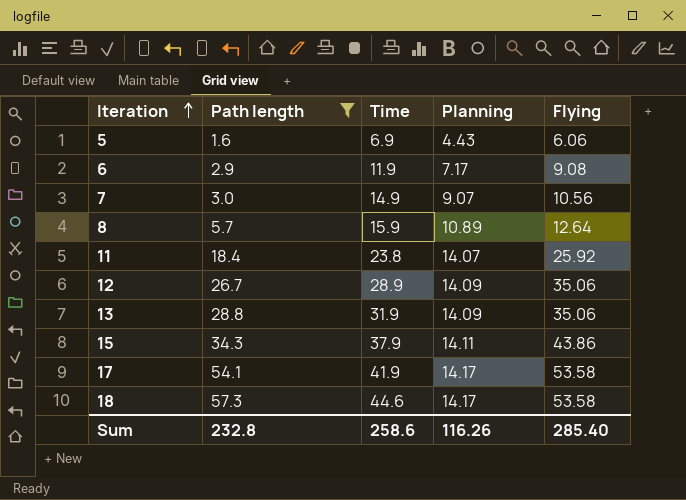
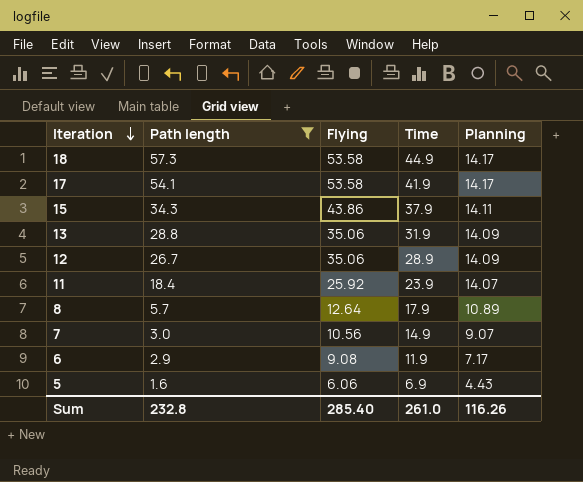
row order: Iteration ascending -> Iteration descending
column Flying | position: 5 -> 3
18 | Time: 44.6 -> 44.9
11 | Time: 23.8 -> 23.9
8 | Time: 15.9 -> 17.9
Sum | Time: 258.6 -> 261.0

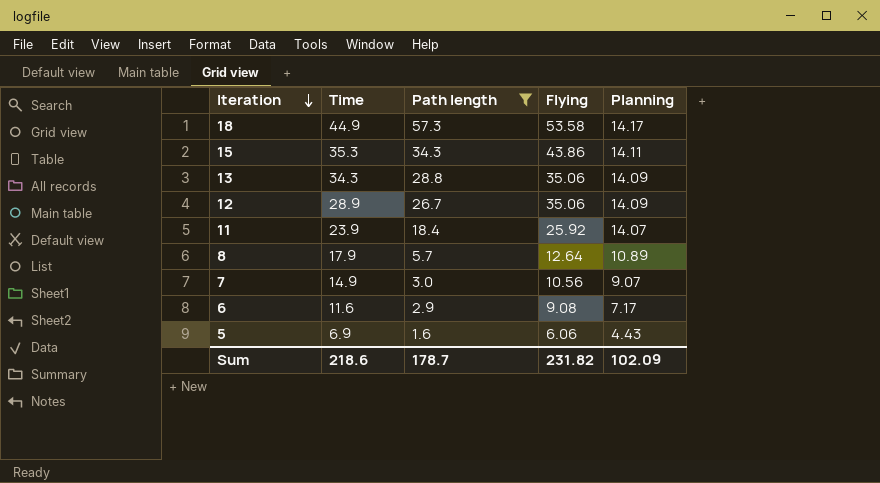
column Time | position: 4 -> 2
row 17: 54.1 | 53.58 | 41.9 | 14.17 -> none
15 | Time: 37.9 -> 35.3
13 | Time: 31.9 -> 34.3
6 | Time: 11.9 -> 11.6
Sum | Time: 261.0 -> 218.6
Sum | Path length: 232.8 -> 178.7
Sum | Flying: 285.40 -> 231.82
Sum | Planning: 116.26 -> 102.09

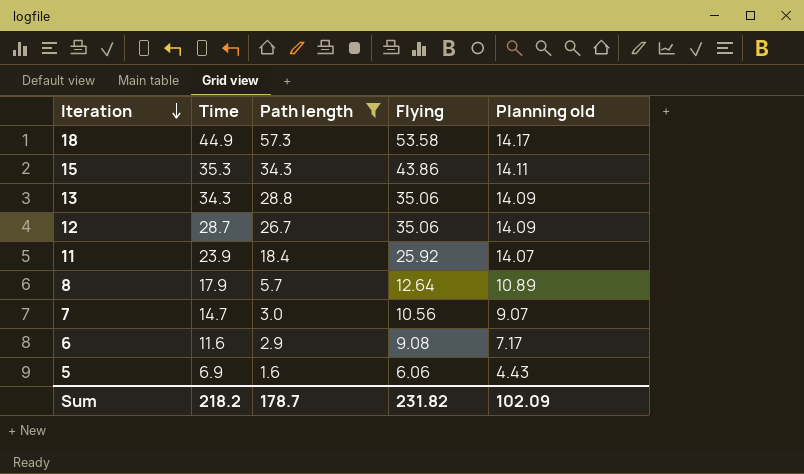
column name: Planning -> Planning old
12 | Time: 28.9 -> 28.7
7 | Time: 14.9 -> 14.7
Sum | Time: 218.6 -> 218.2

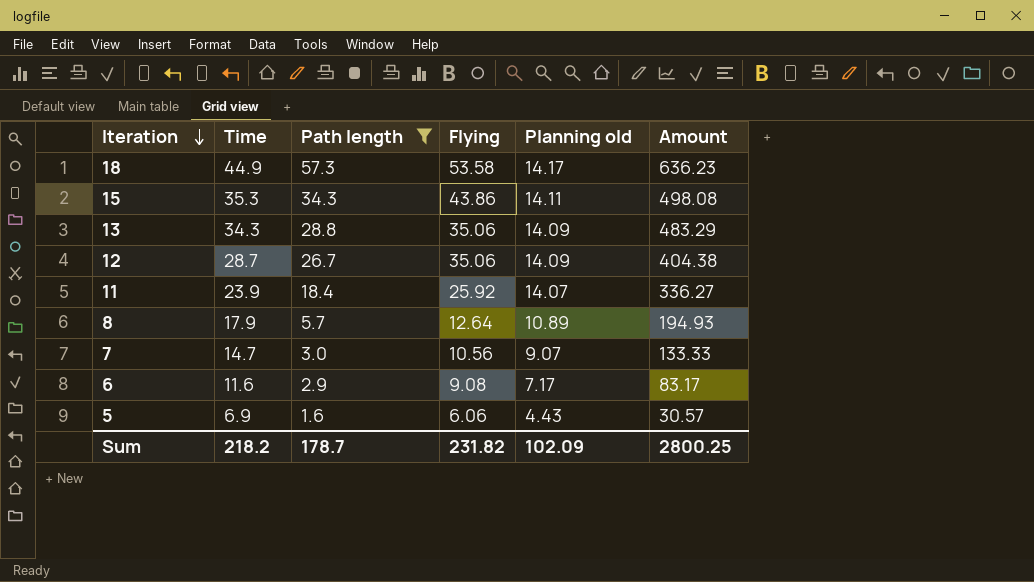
column Amount | formula: none -> [Time] * [Planning old]

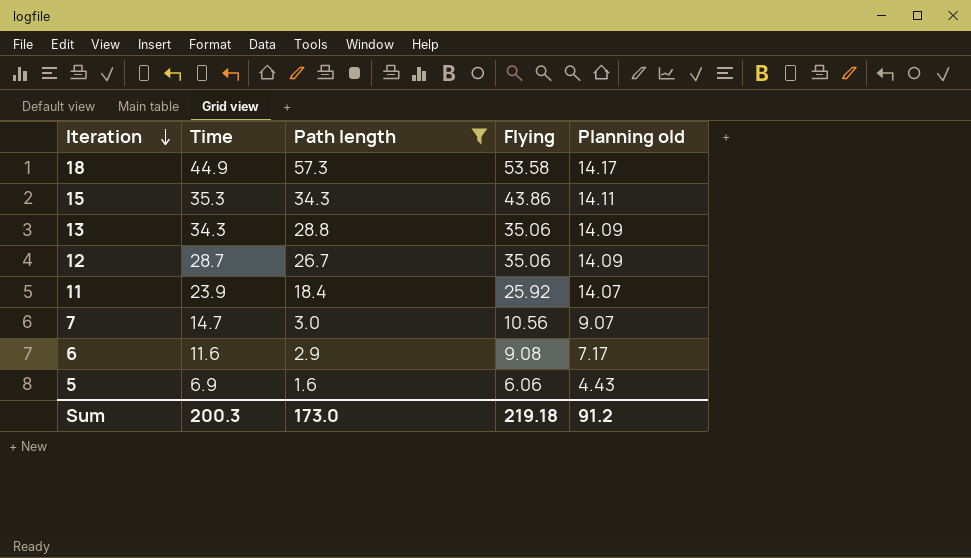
column Amount | formula: [Time] * [Planning old] -> none
row 8: 17.9 | 5.7 | 12.64 | 10.89 | 194.93 -> none
Sum | Time: 218.2 -> 200.3
Sum | Path length: 178.7 -> 173.0
Sum | Flying: 231.82 -> 219.18
Sum | Planning old: 102.09 -> 91.2

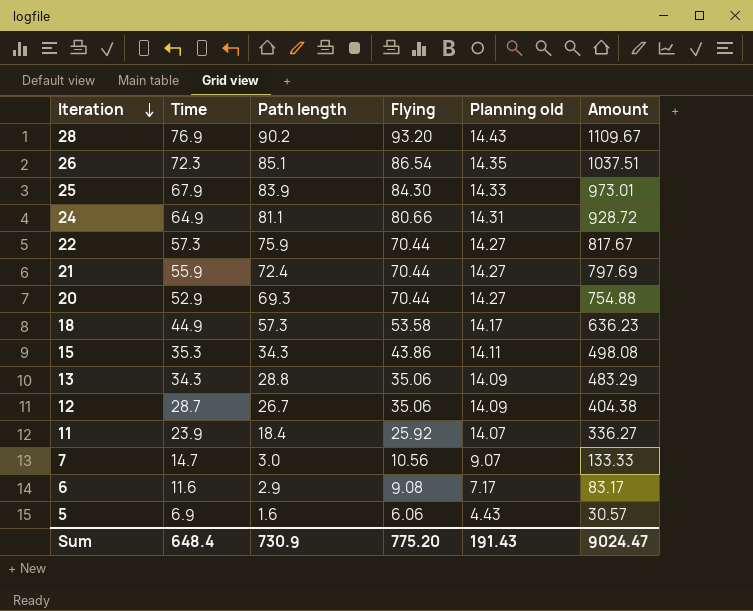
filter: Path length <= 57.3 -> none
column Amount | formula: none -> [Time] * [Planning old]
Sum | Time: 200.3 -> 648.4
Sum | Path length: 173.0 -> 730.9
Sum | Flying: 219.18 -> 775.20
Sum | Planning old: 91.2 -> 191.43

